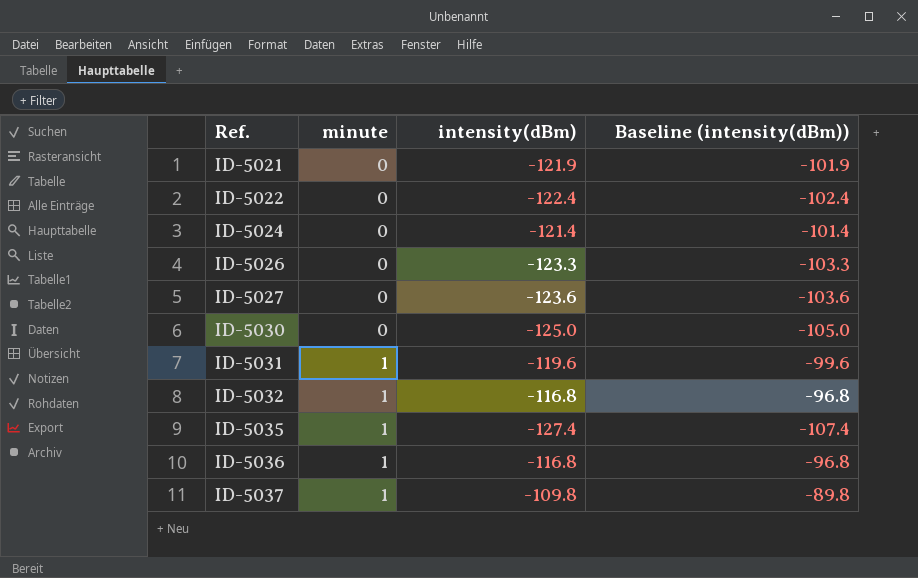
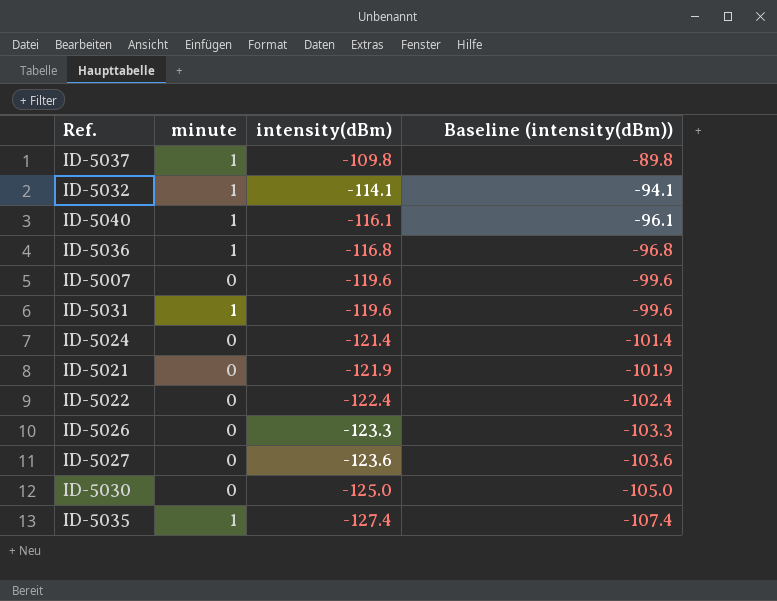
row order: Ref. ascending -> intensity(dBm) descending
ID-5032 | intensity(dBm): -116.8 -> -114.1
ID-5032 | Baseline (intensity(dBm)): -96.8 -> -94.1
row ID-5040: none -> 1 | -116.1 | -96.1
row ID-5007: none -> 0 | -119.6 | -99.6

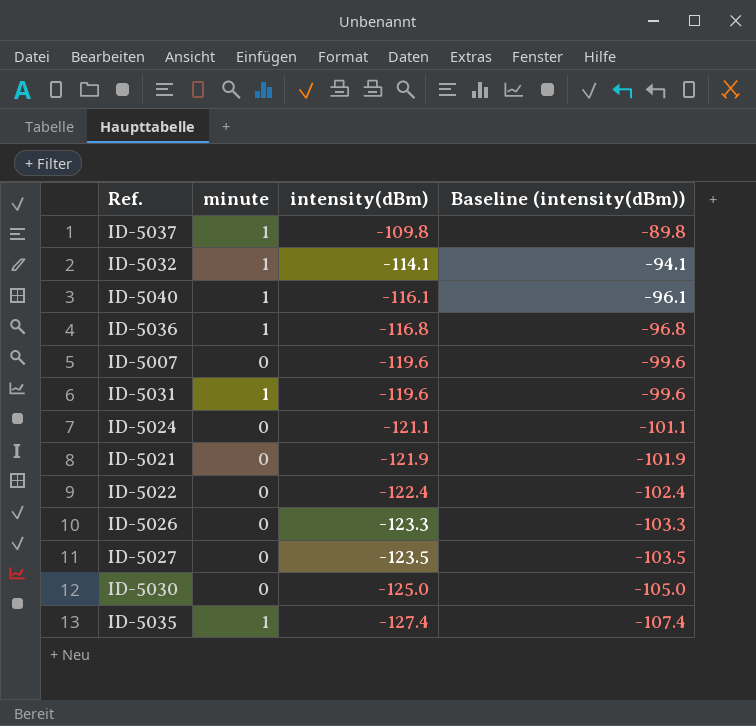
ID-5024 | intensity(dBm): -121.4 -> -121.1
ID-5024 | Baseline (intensity(dBm)): -101.4 -> -101.1
ID-5027 | intensity(dBm): -123.6 -> -123.5
ID-5027 | Baseline (intensity(dBm)): -103.6 -> -103.5

